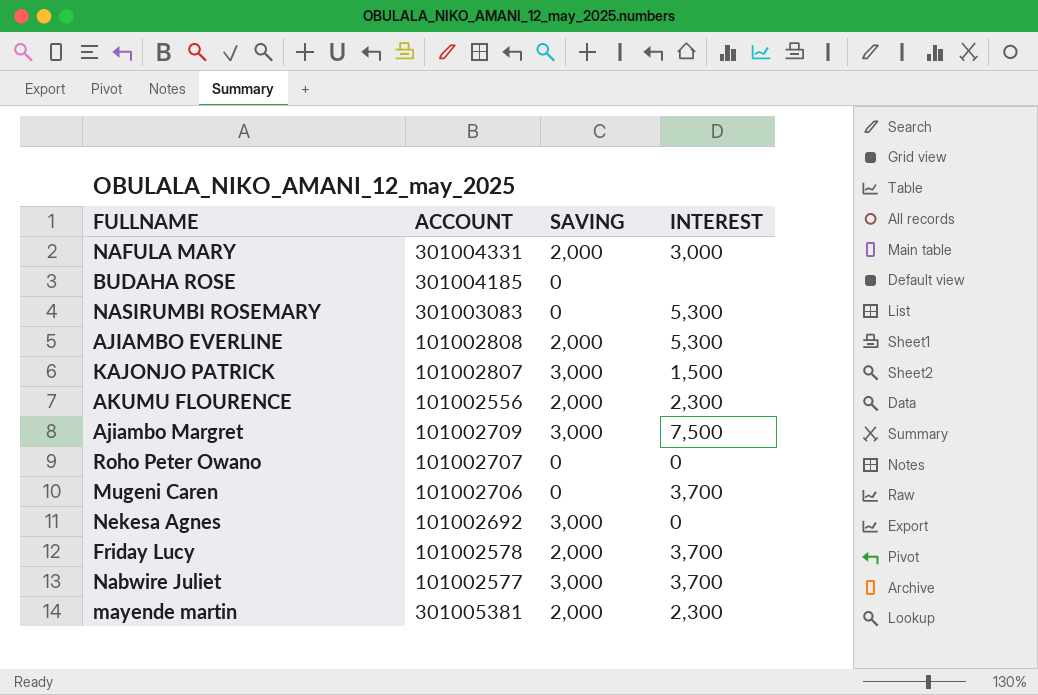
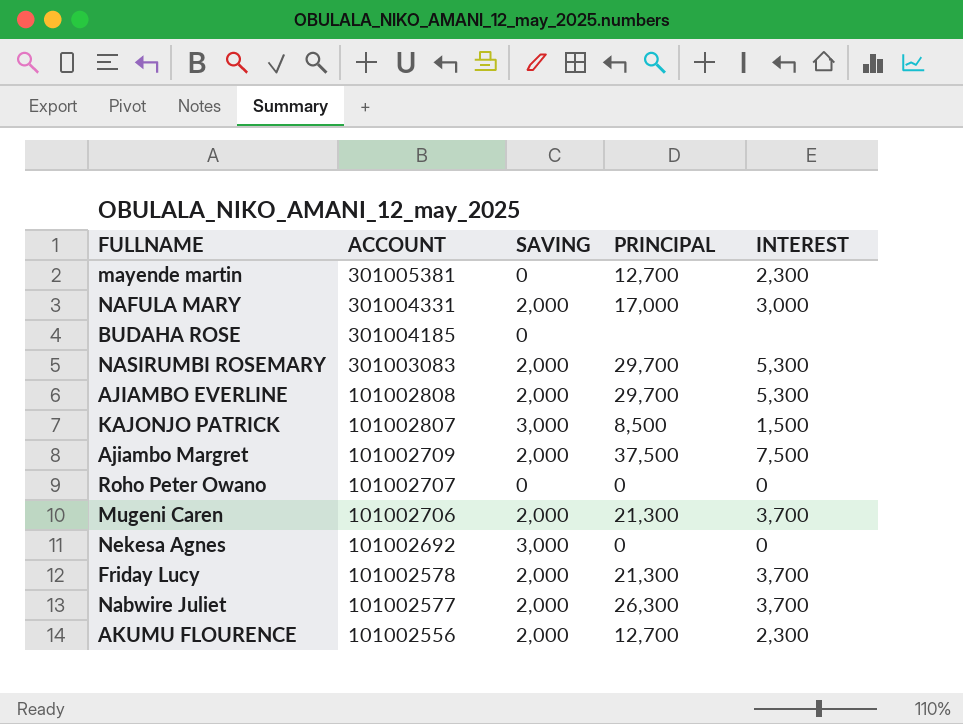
row order: none -> ACCOUNT descending
column PRINCIPAL | position: none -> 4
mayende martin | SAVING: 2,000 -> 0
NASIRUMBI ROSEMARY | SAVING: 0 -> 2,000
Ajiambo Margret | SAVING: 3,000 -> 2,000
Mugeni Caren | SAVING: 0 -> 2,000
Nabwire Juliet | SAVING: 3,000 -> 2,000

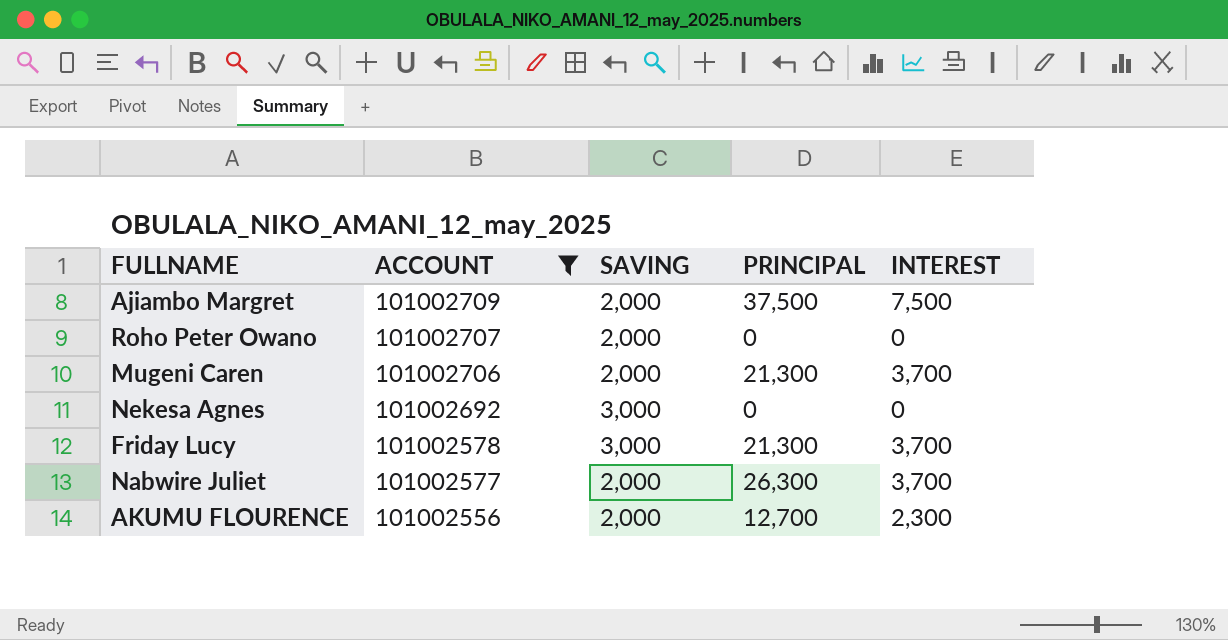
filter: none -> ACCOUNT <= 101002709
Roho Peter Owano | SAVING: 0 -> 2,000
Friday Lucy | SAVING: 2,000 -> 3,000

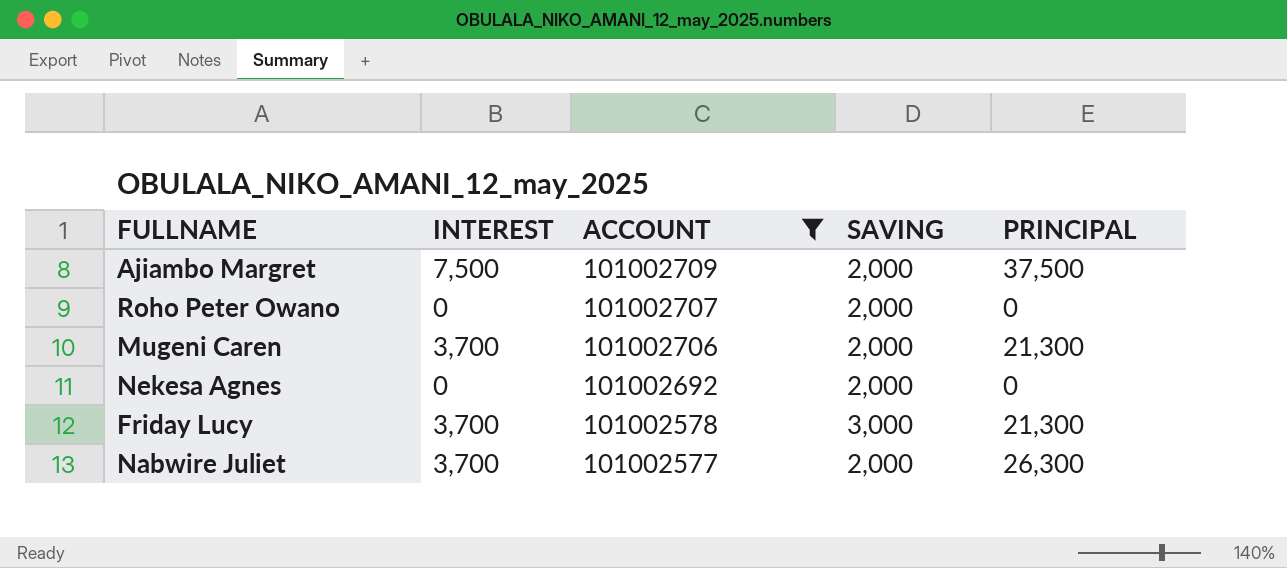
column INTEREST | position: 5 -> 2
row AKUMU FLOURENCE: 101002556 | 2,000 | 12,700 | 2,300 -> none
Nekesa Agnes | SAVING: 3,000 -> 2,000

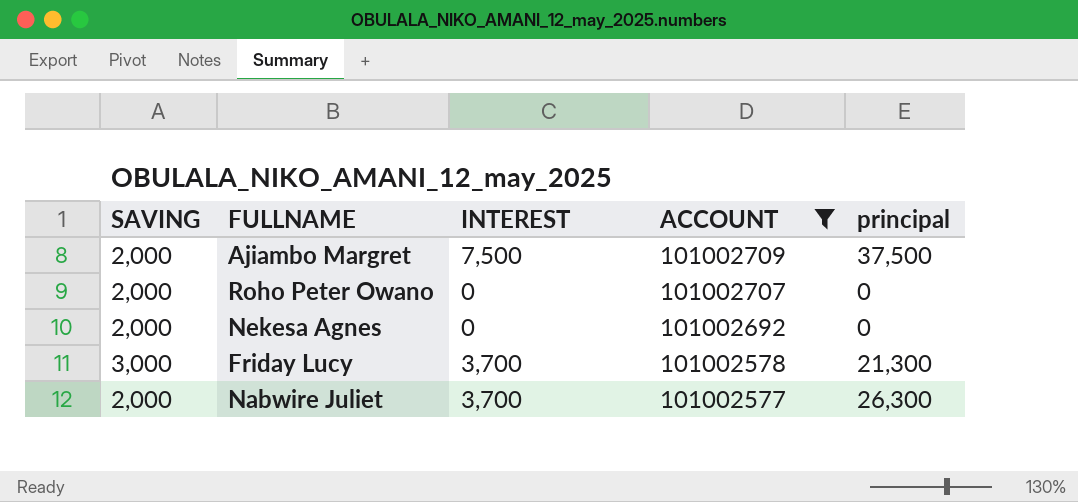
column SAVING | position: 4 -> 1
column name: PRINCIPAL -> principal
row Mugeni Caren: 3,700 | 101002706 | 2,000 | 21,300 -> none

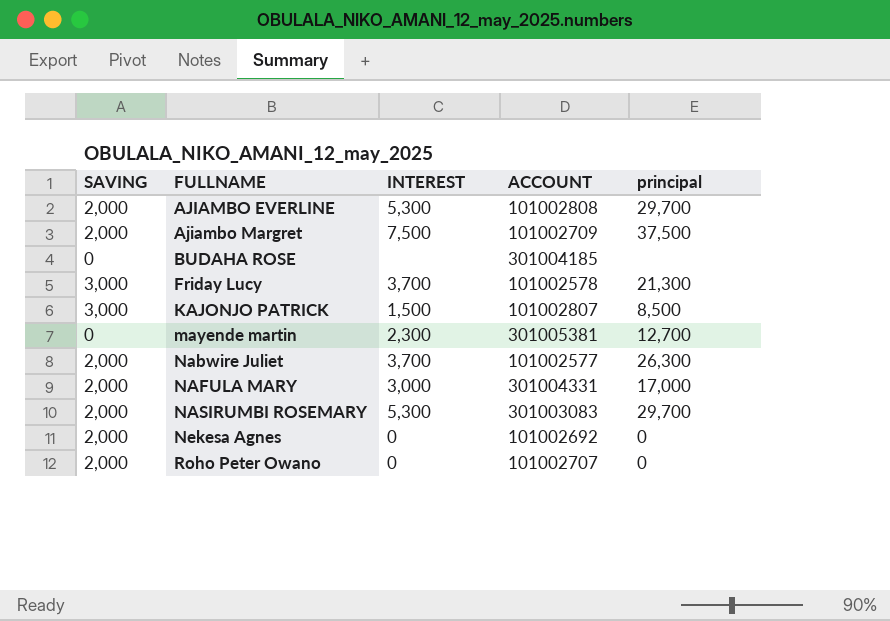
filter: ACCOUNT <= 101002709 -> none
row order: ACCOUNT descending -> FULLNAME ascending

